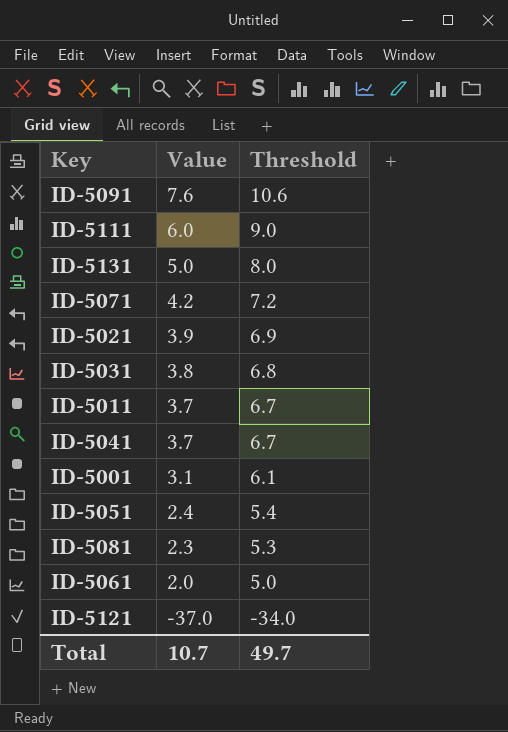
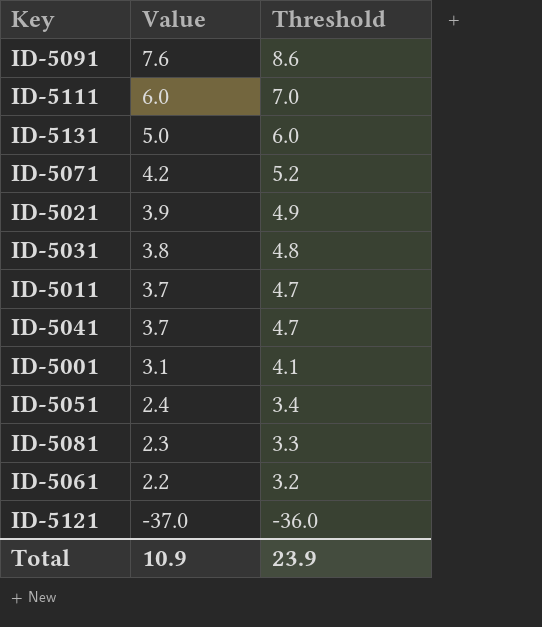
column Threshold | formula: [Value] + 3 -> [Value] + 1
ID-5061 | Value: 2.0 -> 2.2
Total | Value: 10.7 -> 10.9
Total | Threshold: 49.7 -> 23.9

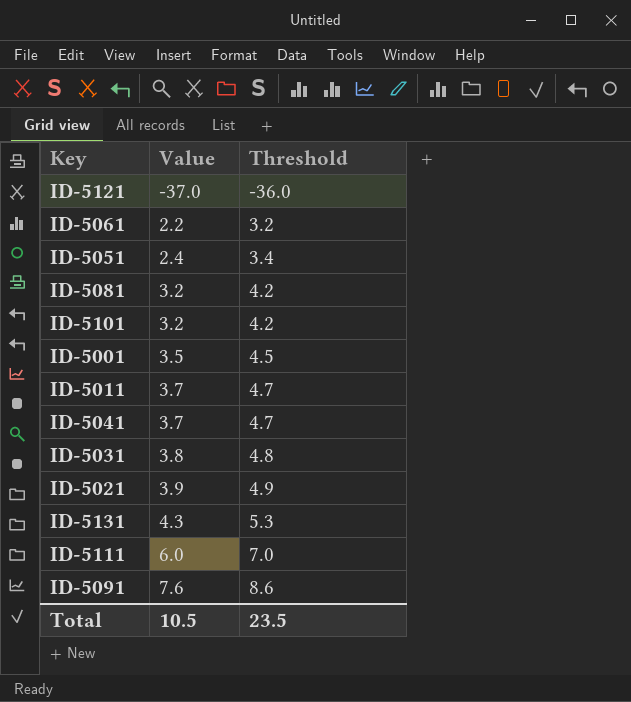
row order: Value descending -> Value ascending
row ID-5071: 4.2 | 5.2 -> none
ID-5081 | Value: 2.3 -> 3.2
ID-5081 | Threshold: 3.3 -> 4.2
row ID-5101: none -> 3.2 | 4.2
ID-5001 | Value: 3.1 -> 3.5
ID-5001 | Threshold: 4.1 -> 4.5
ID-5131 | Value: 5.0 -> 4.3
ID-5131 | Threshold: 6.0 -> 5.3
Total | Value: 10.9 -> 10.5
Total | Threshold: 23.9 -> 23.5

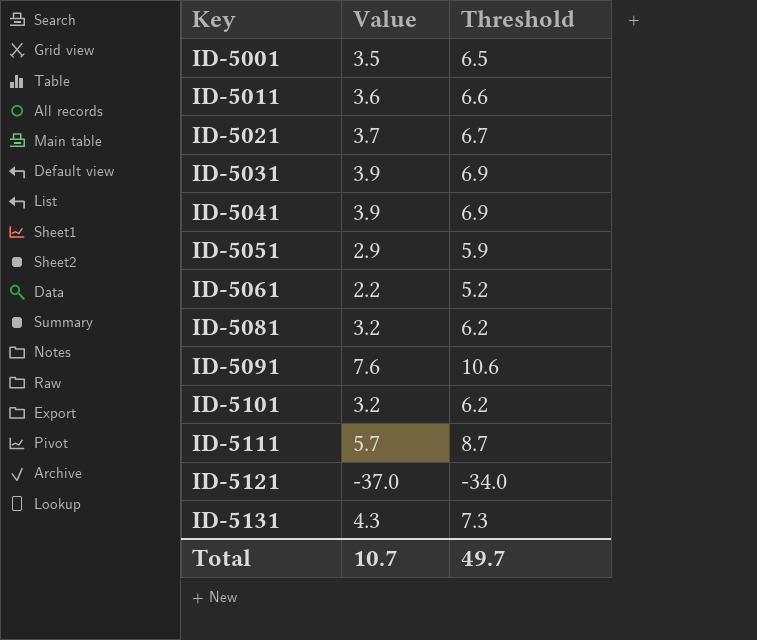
row order: Value ascending -> Key ascending
column Threshold | formula: [Value] + 1 -> [Value] + 3
ID-5011 | Value: 3.7 -> 3.6
ID-5021 | Value: 3.9 -> 3.7
ID-5031 | Value: 3.8 -> 3.9
ID-5041 | Value: 3.7 -> 3.9
ID-5051 | Value: 2.4 -> 2.9
ID-5111 | Value: 6.0 -> 5.7
Total | Value: 10.5 -> 10.7
Total | Threshold: 23.5 -> 49.7

